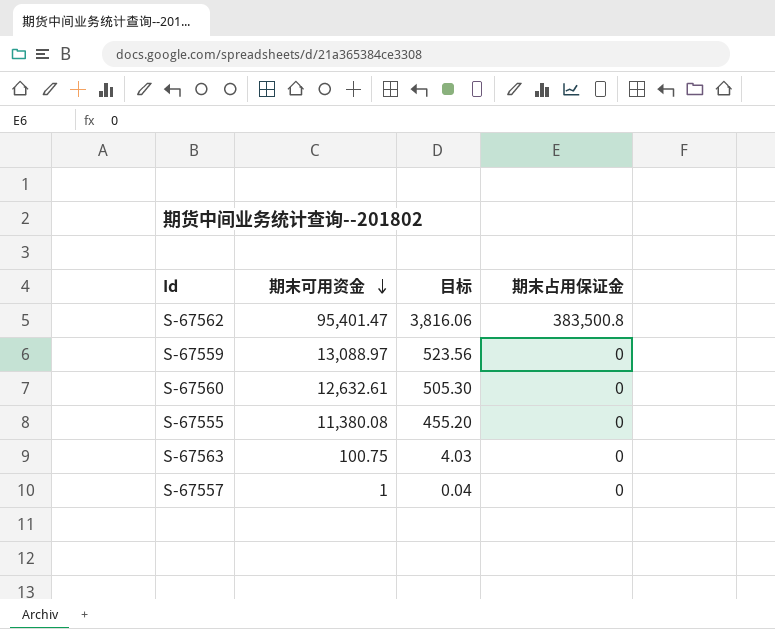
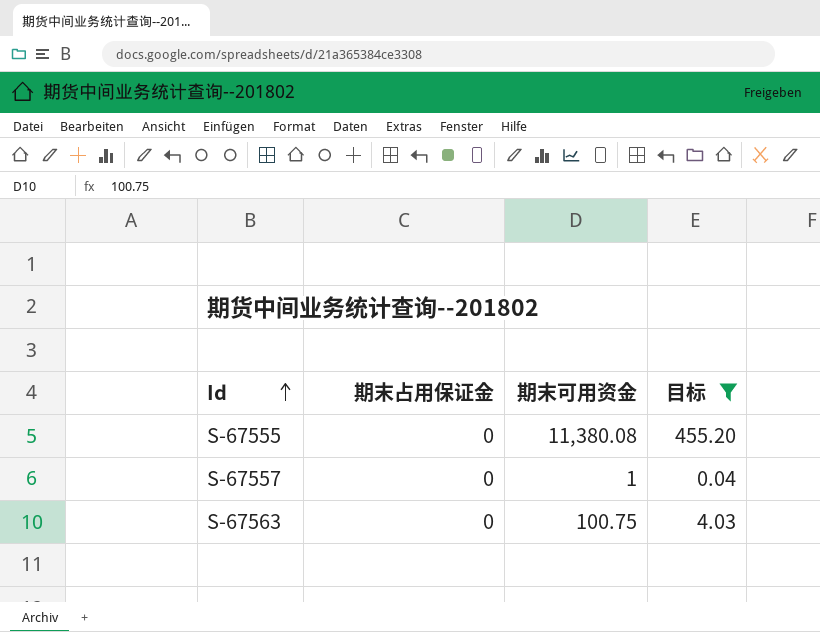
filter: none -> 目标 <= 455.20
row order: 期末可用资金 descending -> Id ascending
column 期末占用保证金 | position: 4 -> 2

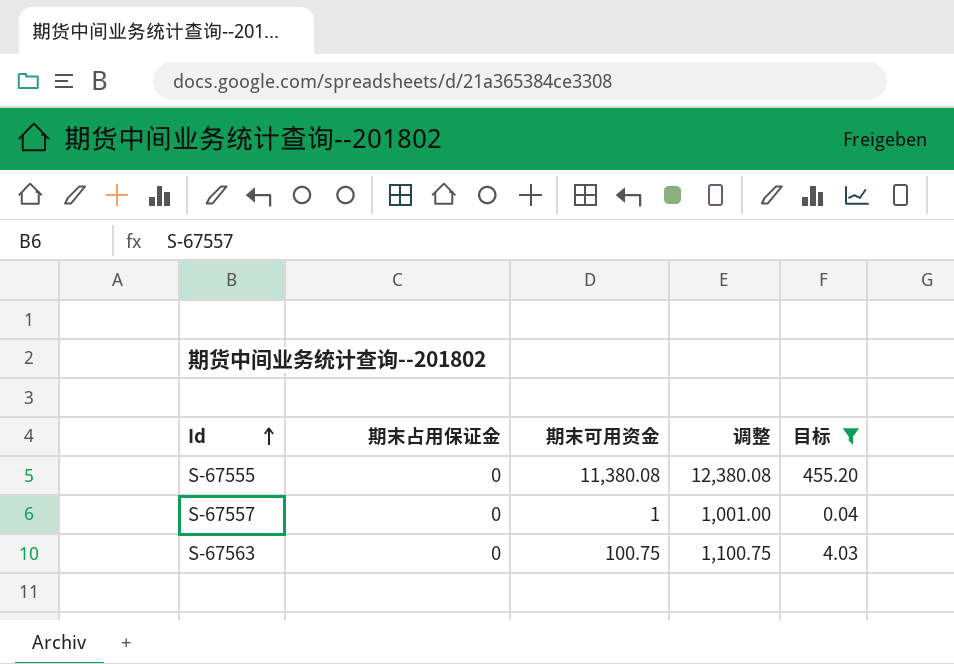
column 调整 | formula: none -> [期末可用资金] + 1000

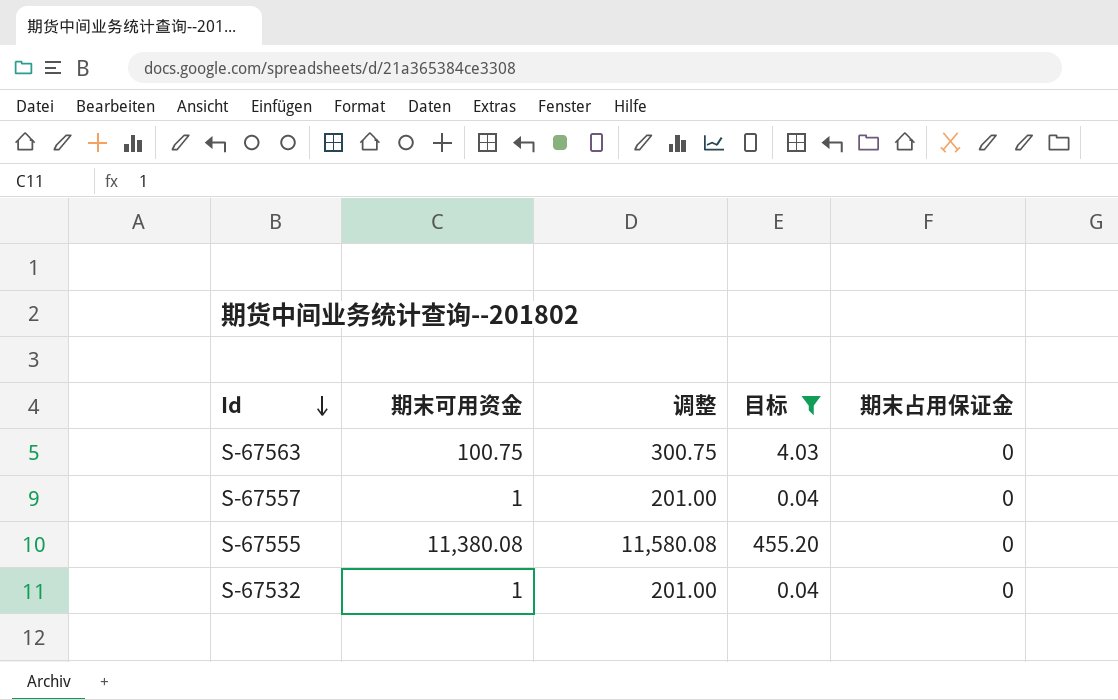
row order: Id ascending -> Id descending
column 调整 | formula: [期末可用资金] + 1000 -> [期末可用资金] + 200
column 期末占用保证金 | position: 2 -> 5
row S-67532: none -> 1 | 201.00 | 0.04 | 0

